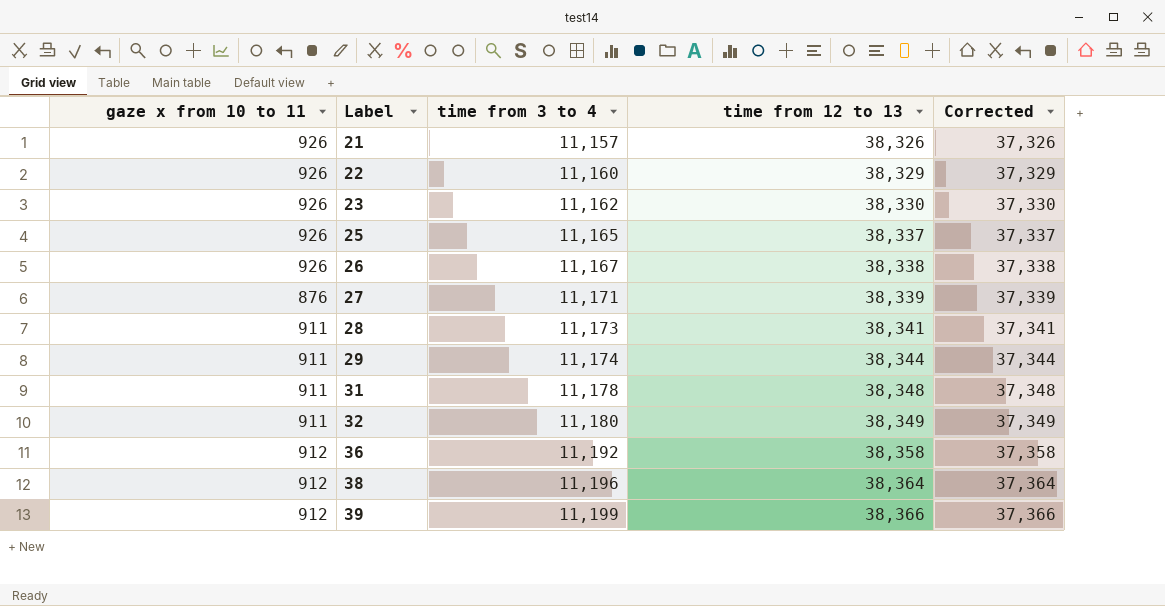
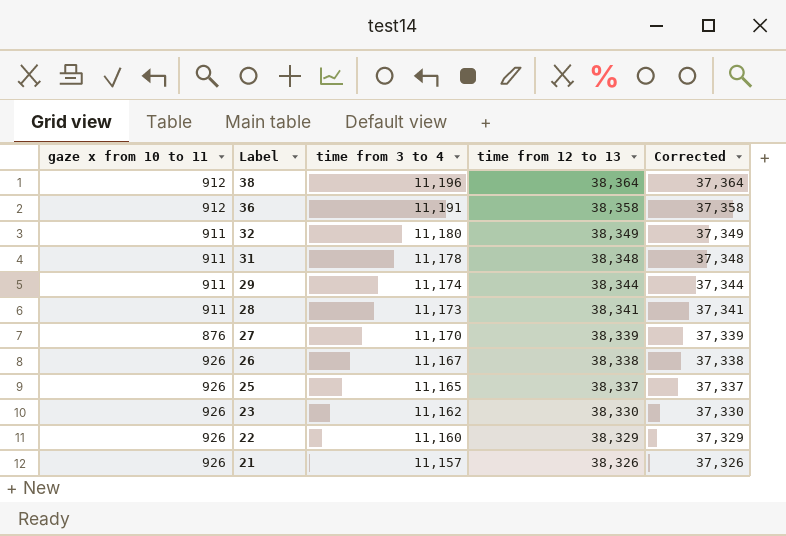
row order: Label ascending -> Label descending
row 39: 912 | 11,199 | 38,366 | 37,366 -> none
36 | time from 3 to 4: 11,192 -> 11,191
27 | time from 3 to 4: 11,171 -> 11,170

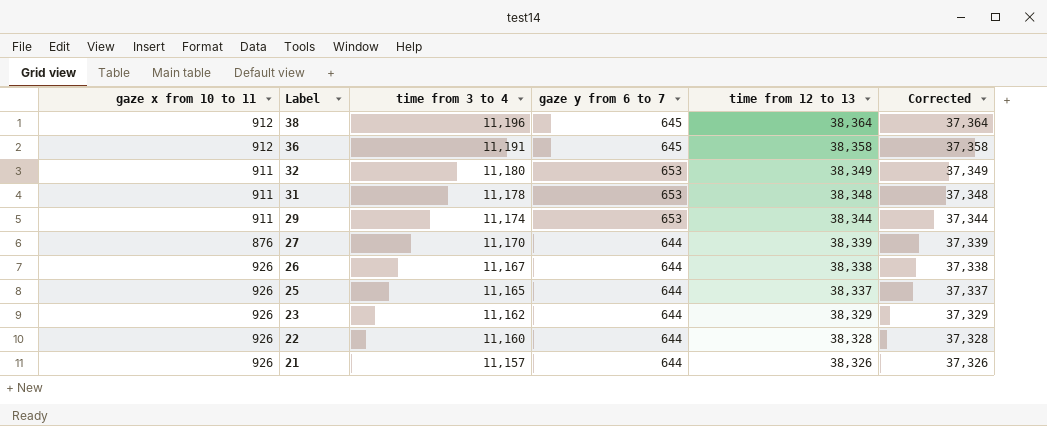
column gaze y from 6 to 7 | position: none -> 4
row 28: 911 | 11,173 | 38,341 | 37,341 -> none
23 | time from 12 to 13: 38,330 -> 38,329
23 | Corrected: 37,330 -> 37,329
22 | time from 12 to 13: 38,329 -> 38,328
22 | Corrected: 37,329 -> 37,328

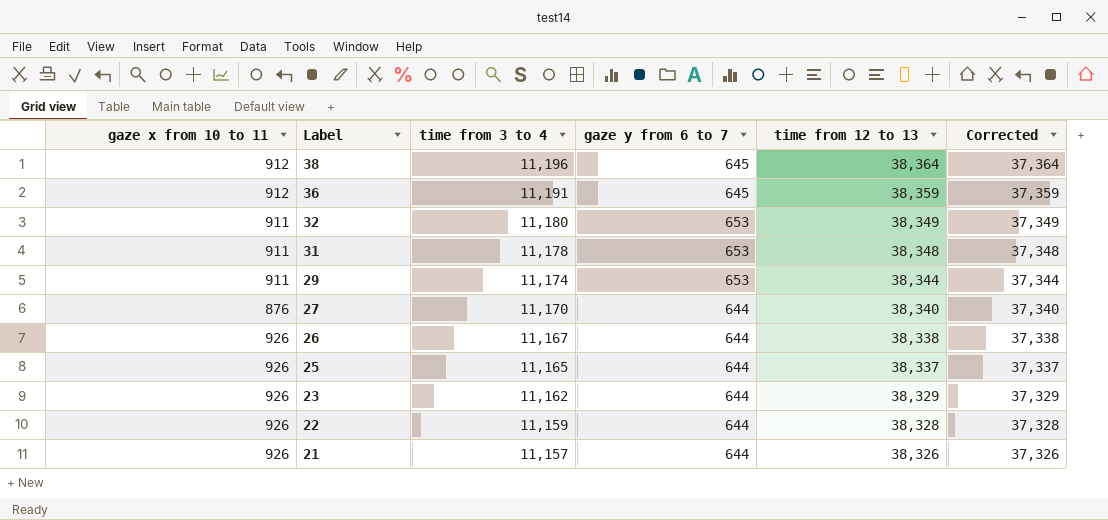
36 | time from 12 to 13: 38,358 -> 38,359
36 | Corrected: 37,358 -> 37,359
27 | time from 12 to 13: 38,339 -> 38,340
27 | Corrected: 37,339 -> 37,340
22 | time from 3 to 4: 11,160 -> 11,159

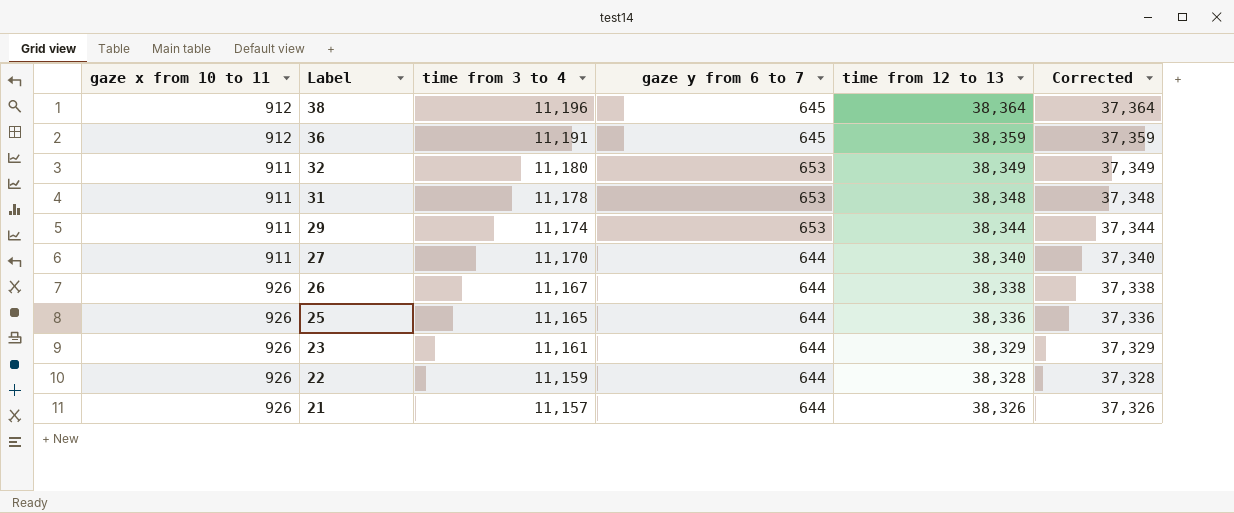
27 | gaze x from 10 to 11: 876 -> 911
25 | time from 12 to 13: 38,337 -> 38,336
25 | Corrected: 37,337 -> 37,336
23 | time from 3 to 4: 11,162 -> 11,161

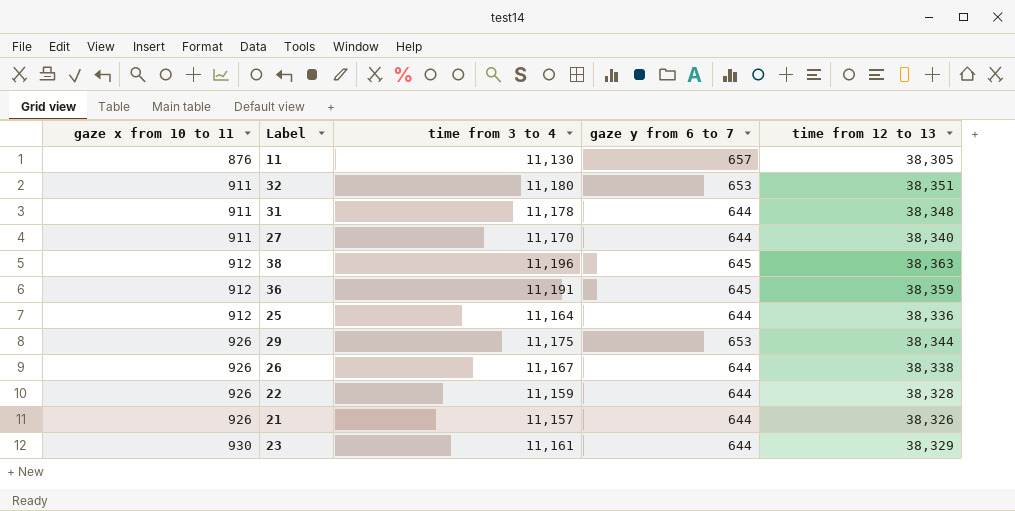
row order: Label descending -> gaze x from 10 to 11 ascending
column Corrected | formula: [time from 12 to 13] - 1000 -> none
row 11: none -> 876 | 11,130 | 657 | 38,305
32 | time from 12 to 13: 38,349 -> 38,351
31 | gaze y from 6 to 7: 653 -> 644
38 | time from 12 to 13: 38,364 -> 38,363
25 | gaze x from 10 to 11: 926 -> 912
25 | time from 3 to 4: 11,165 -> 11,164
29 | gaze x from 10 to 11: 911 -> 926
29 | time from 3 to 4: 11,174 -> 11,175
23 | gaze x from 10 to 11: 926 -> 930

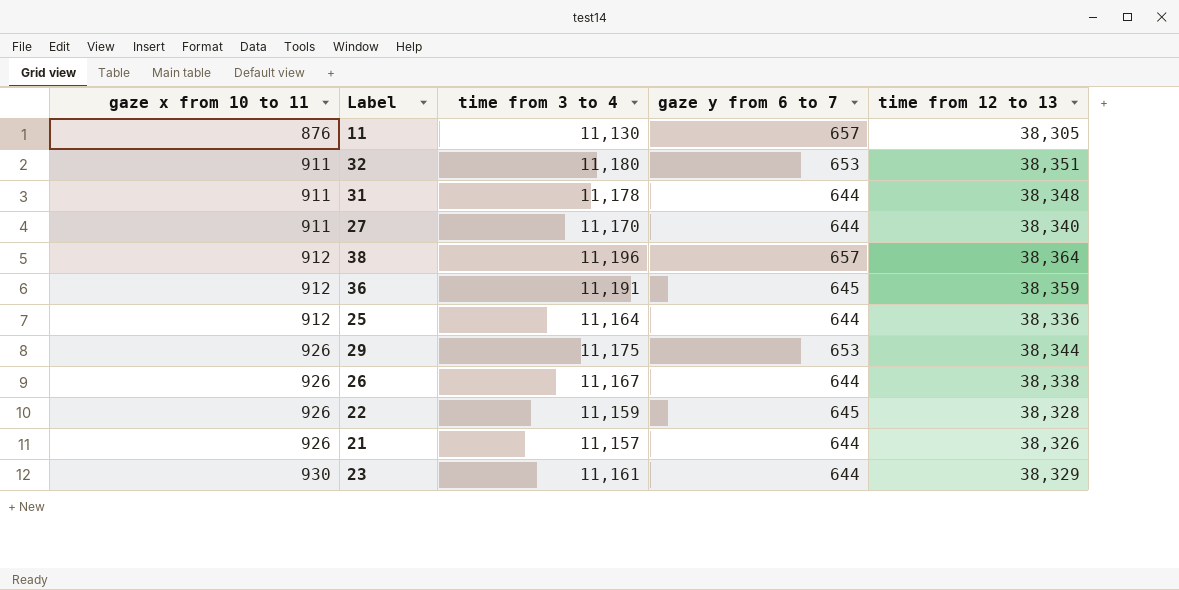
38 | gaze y from 6 to 7: 645 -> 657
38 | time from 12 to 13: 38,363 -> 38,364
22 | gaze y from 6 to 7: 644 -> 645

